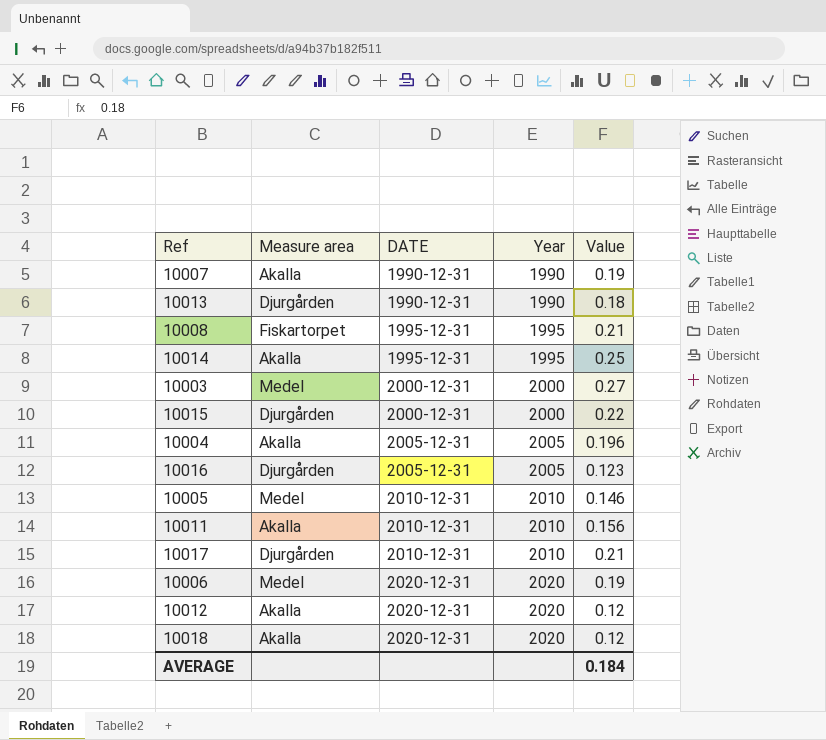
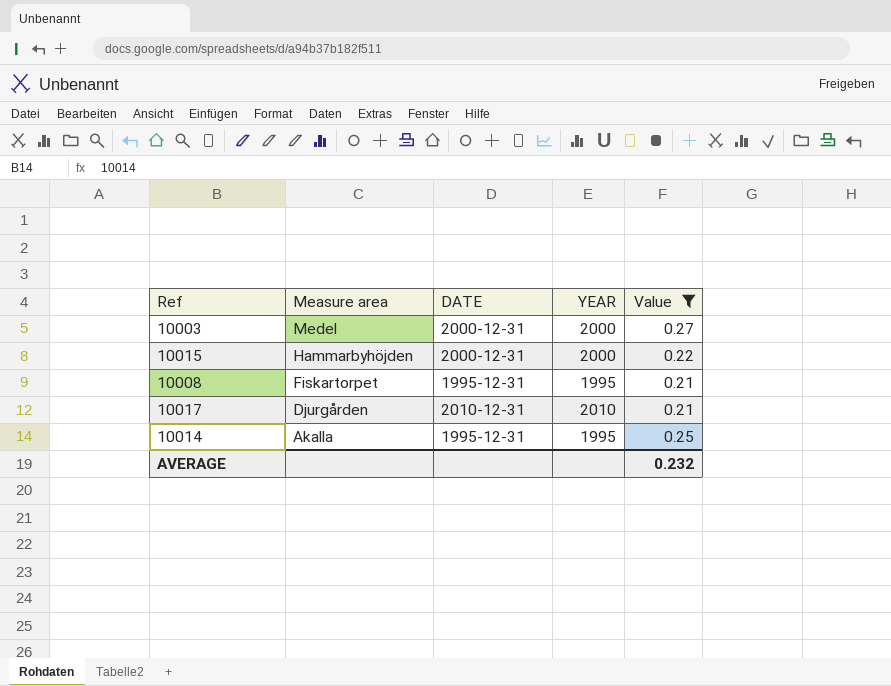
filter: none -> Value >= 0.21
row order: DATE ascending -> Measure area descending
column name: Year -> YEAR
10015 | Measure area: Djurgården -> Hammarbyhöjden
AVERAGE | Value: 0.184 -> 0.232

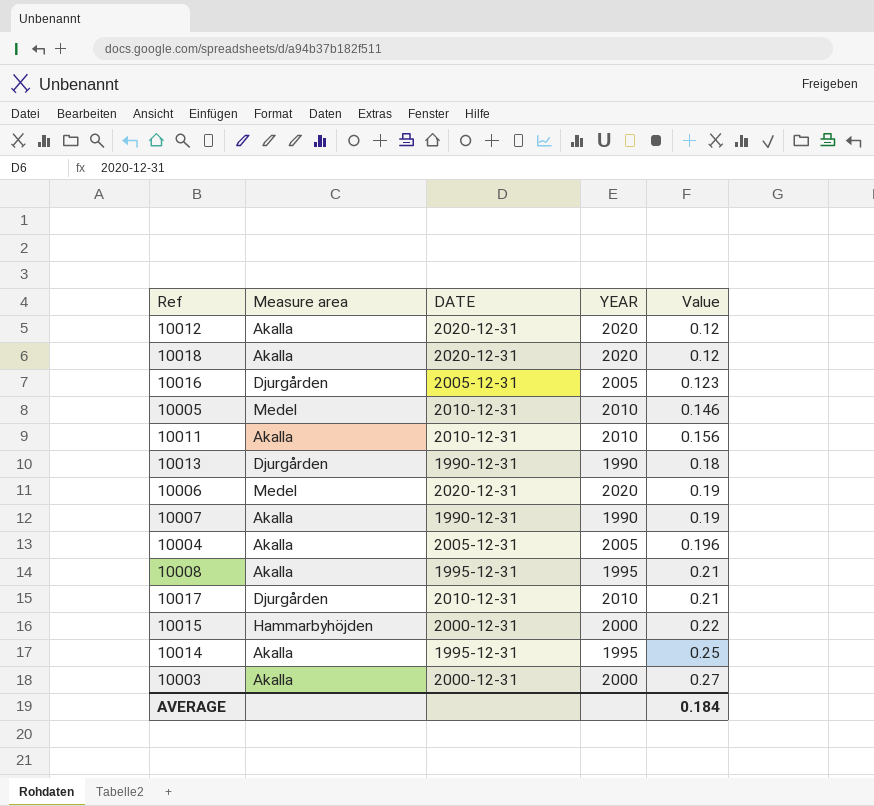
filter: Value >= 0.21 -> none
row order: Measure area descending -> Value ascending
10008 | Measure area: Fiskartorpet -> Akalla
10003 | Measure area: Medel -> Akalla
AVERAGE | Value: 0.232 -> 0.184

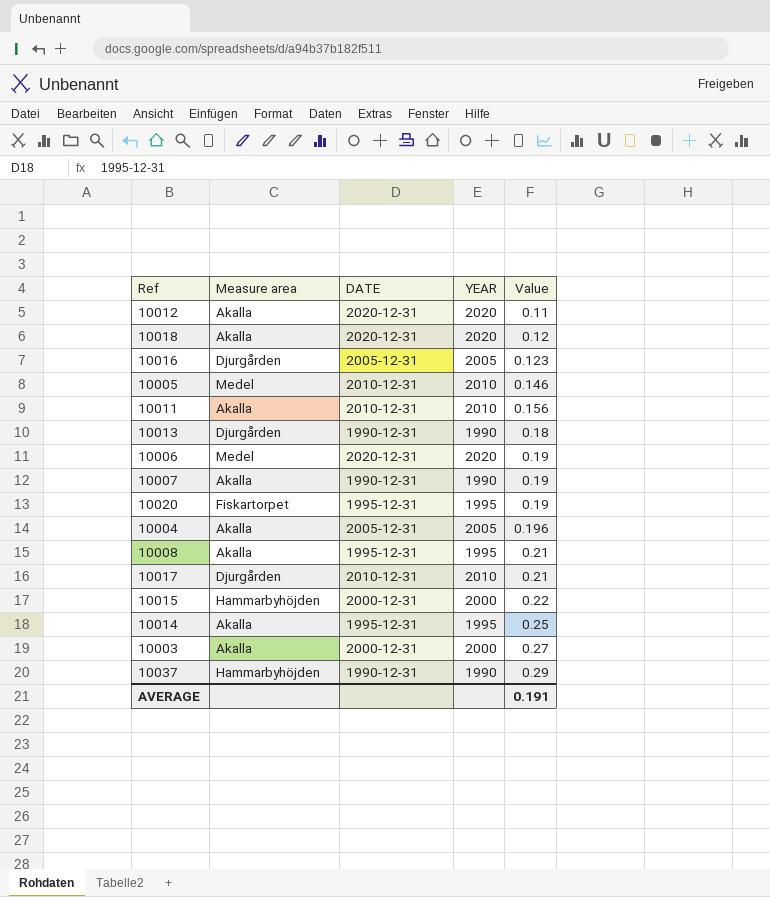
10012 | Value: 0.12 -> 0.11
row 10020: none -> Fiskartorpet | 1995-12-31 | 1995 | 0.19
row 10037: none -> Hammarbyhöjden | 1990-12-31 | 1990 | 0.29
AVERAGE | Value: 0.184 -> 0.191

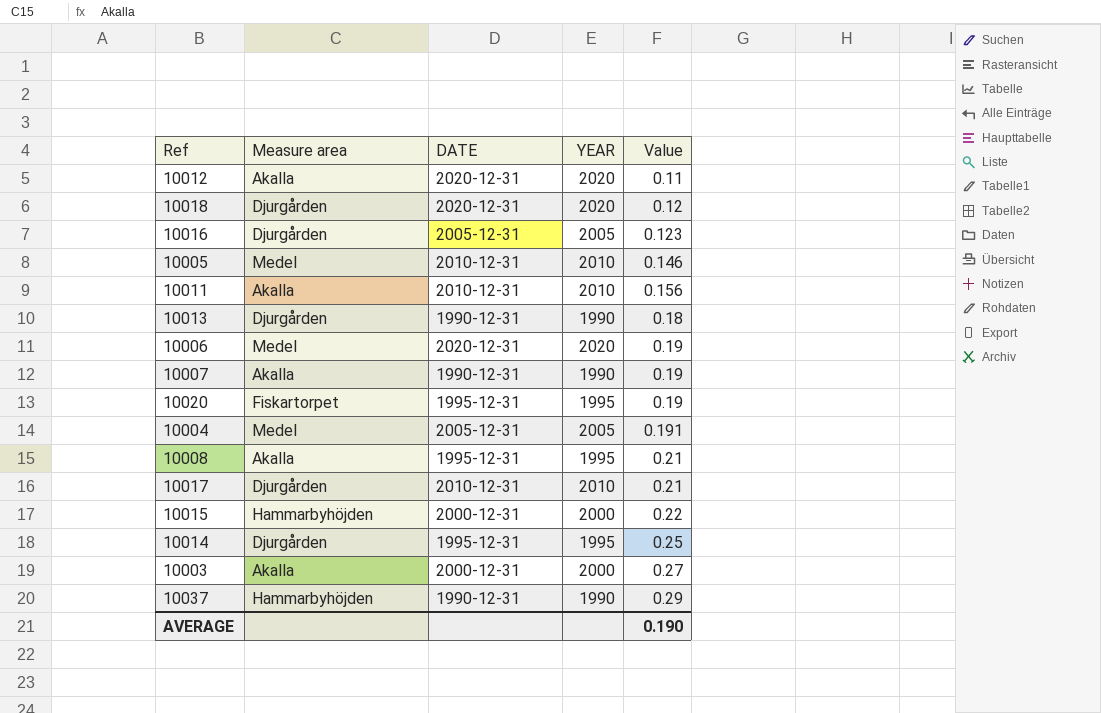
10018 | Measure area: Akalla -> Djurgården
10004 | Measure area: Akalla -> Medel
10004 | Value: 0.196 -> 0.191
10014 | Measure area: Akalla -> Djurgården
AVERAGE | Value: 0.191 -> 0.190

